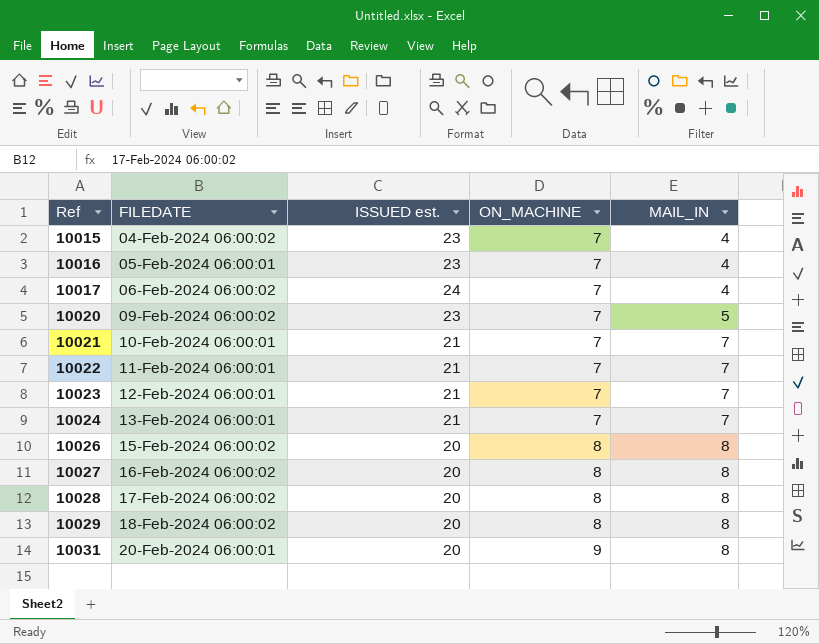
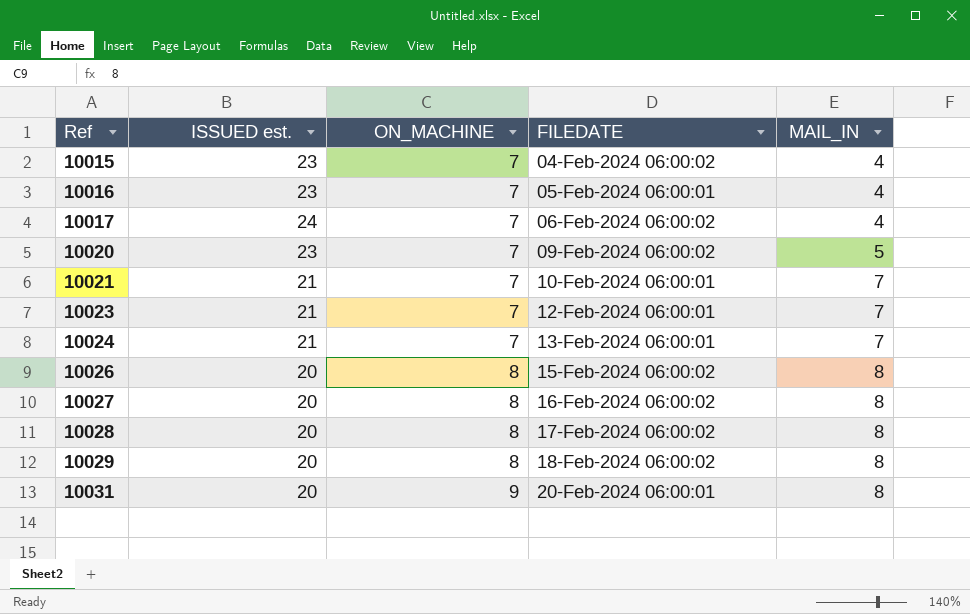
column FILEDATE | position: 2 -> 4
row 10022: 11-Feb-2024 06:00:01 | 21 | 7 | 7 -> none

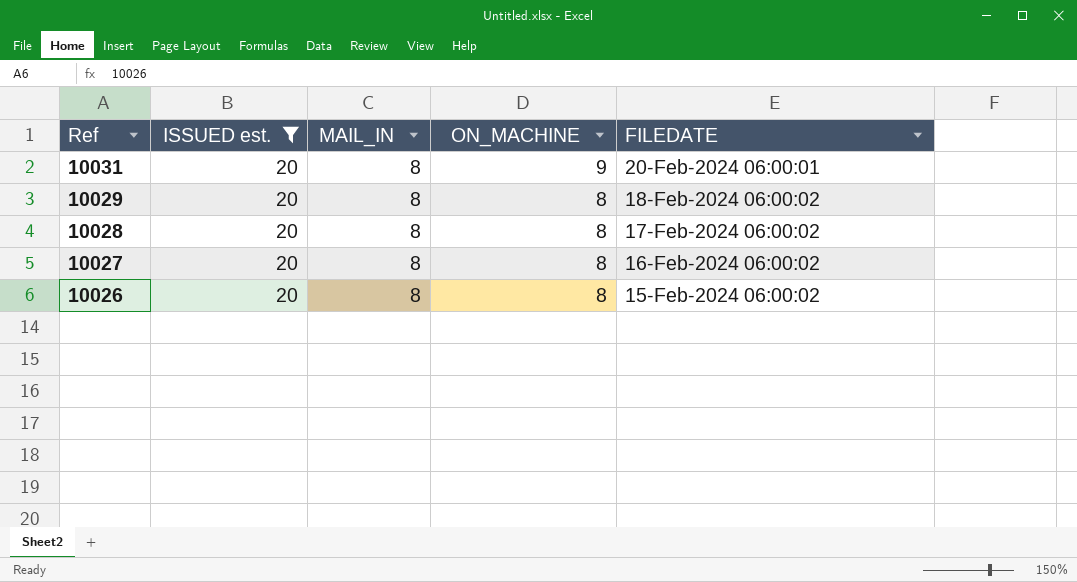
filter: none -> ISSUED est. = 20
row order: Ref ascending -> Ref descending
column MAIL_IN | position: 5 -> 3

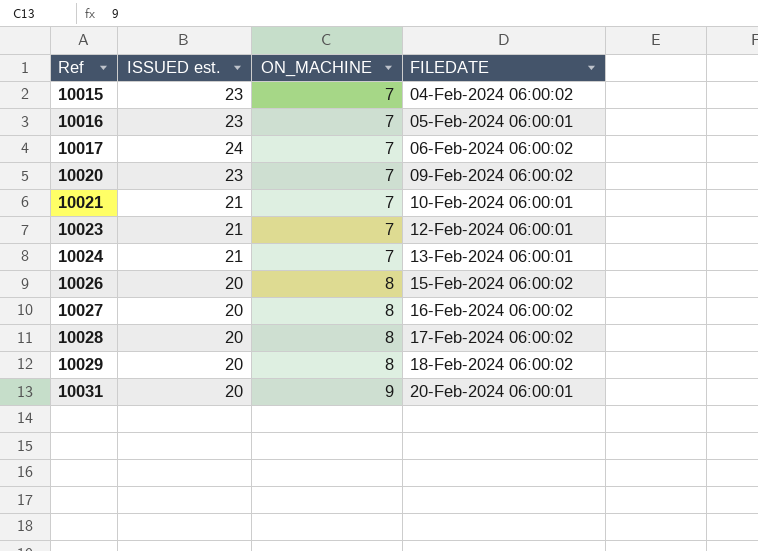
filter: ISSUED est. = 20 -> none
row order: Ref descending -> Ref ascending
column MAIL_IN | position: 3 -> none

